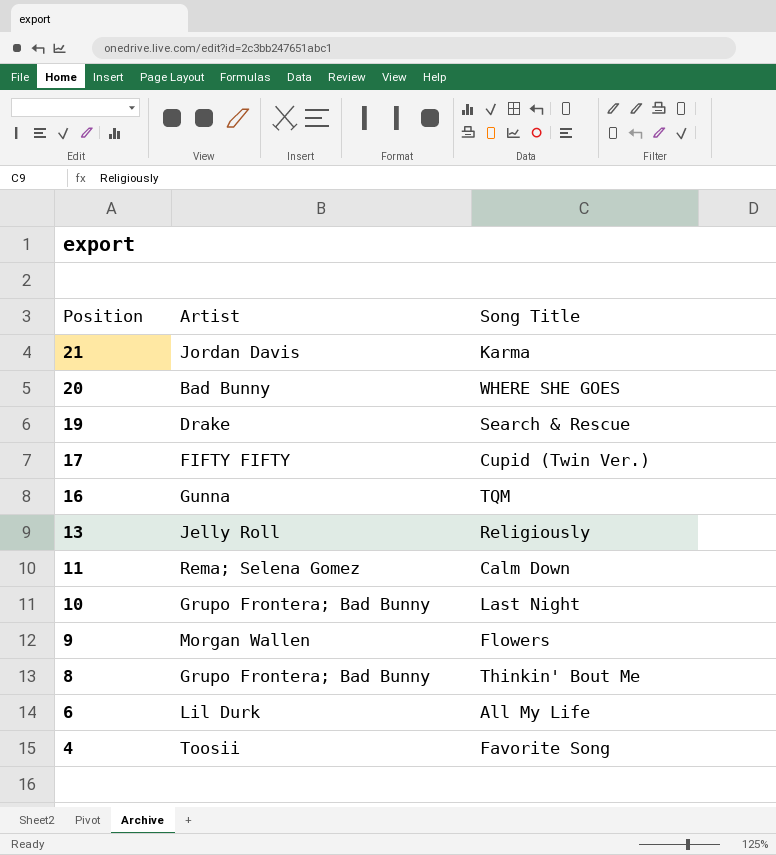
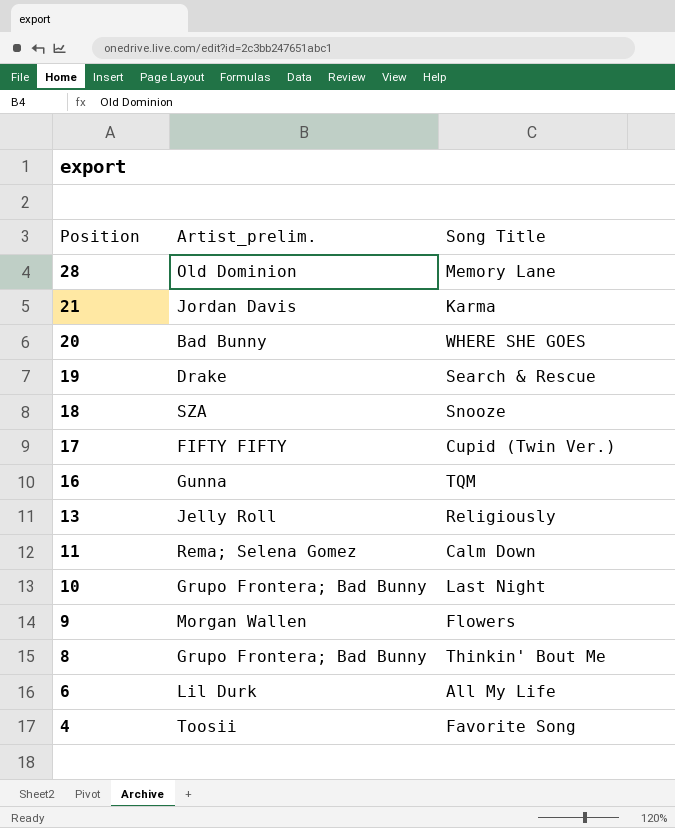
column name: Artist -> Artist_prelim.
row 28: none -> Old Dominion | Memory Lane
row 18: none -> SZA | Snooze

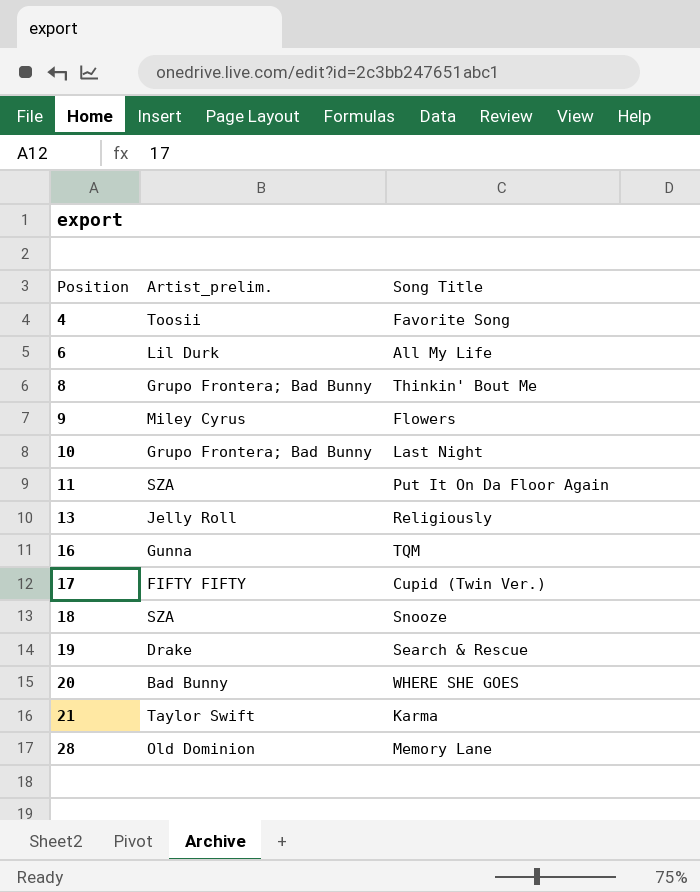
row order: Position descending -> Position ascending
9 | Artist_prelim.: Morgan Wallen -> Miley Cyrus
11 | Artist_prelim.: Rema; Selena Gomez -> SZA
11 | Song Title: Calm Down -> Put It On Da Floor Again
21 | Artist_prelim.: Jordan Davis -> Taylor Swift

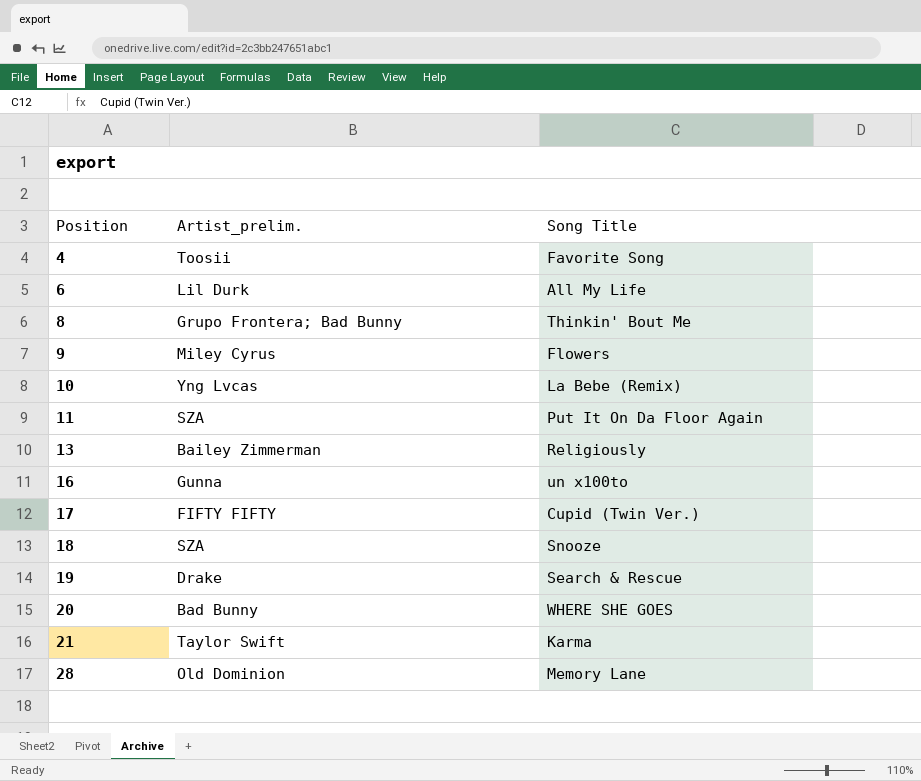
10 | Artist_prelim.: Grupo Frontera; Bad Bunny -> Yng Lvcas
10 | Song Title: Last Night -> La Bebe (Remix)
13 | Artist_prelim.: Jelly Roll -> Bailey Zimmerman
16 | Song Title: TQM -> un x100to

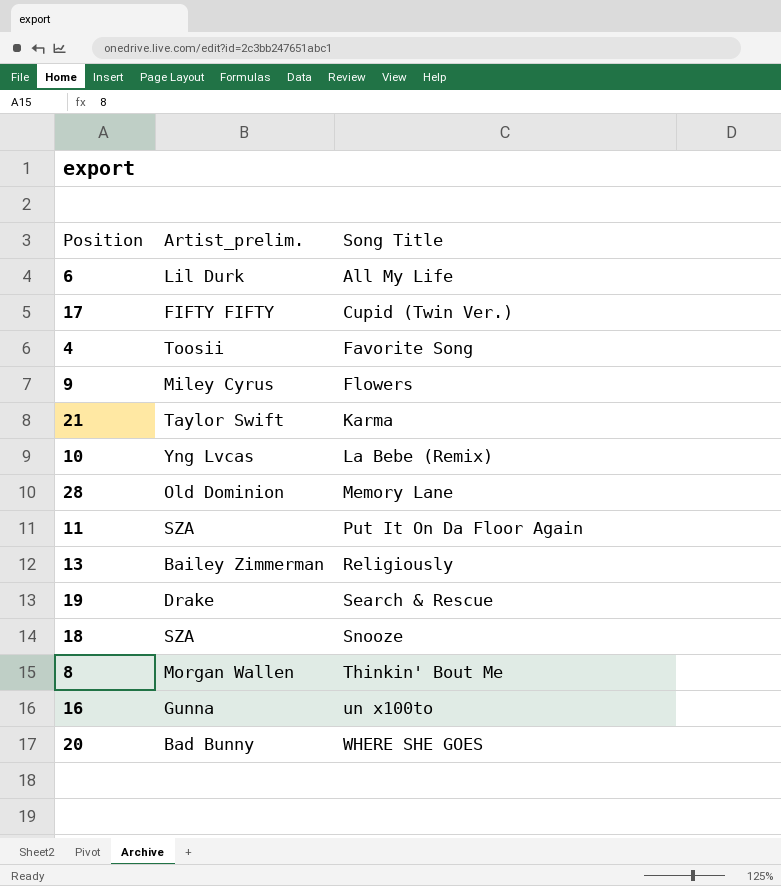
row order: Position ascending -> Song Title ascending
8 | Artist_prelim.: Grupo Frontera; Bad Bunny -> Morgan Wallen

